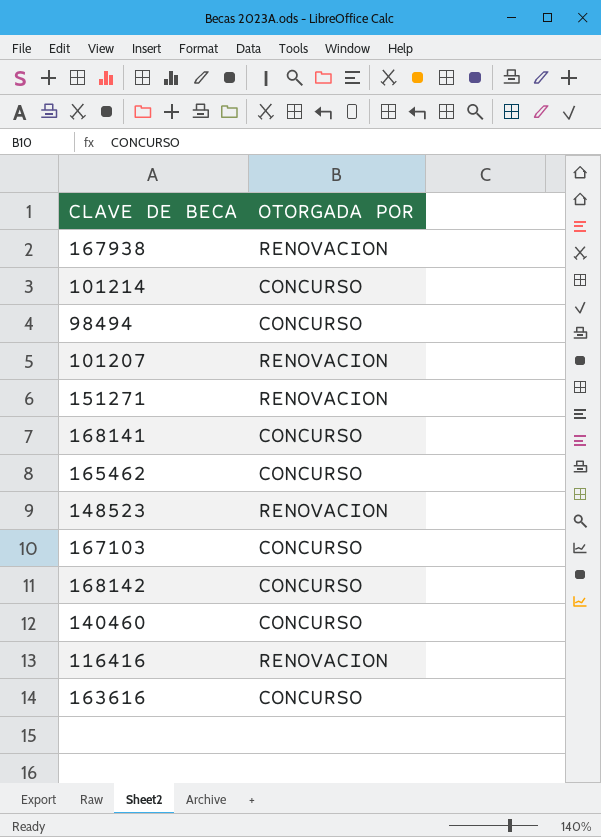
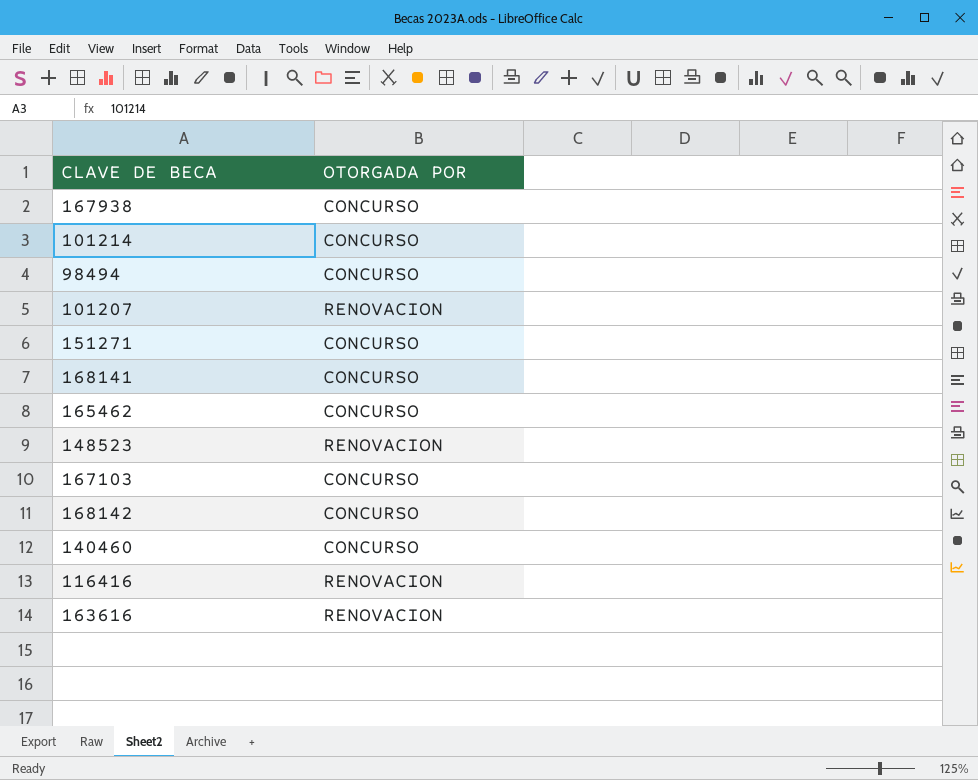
167938 | OTORGADA POR: RENOVACION -> CONCURSO
151271 | OTORGADA POR: RENOVACION -> CONCURSO
163616 | OTORGADA POR: CONCURSO -> RENOVACION

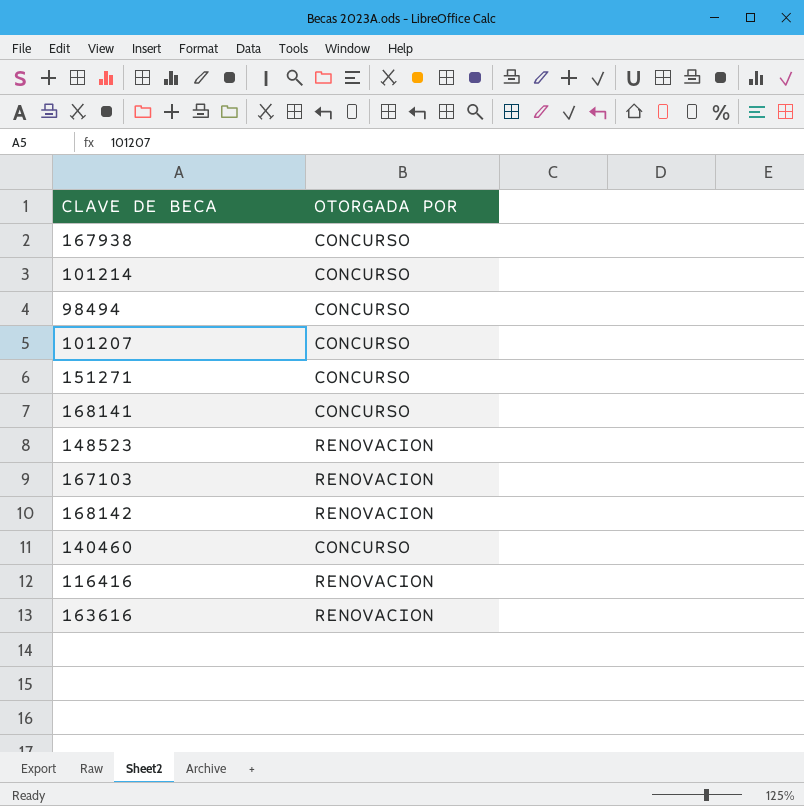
row 165462: CONCURSO -> none
101207 | OTORGADA POR: RENOVACION -> CONCURSO
167103 | OTORGADA POR: CONCURSO -> RENOVACION
168142 | OTORGADA POR: CONCURSO -> RENOVACION

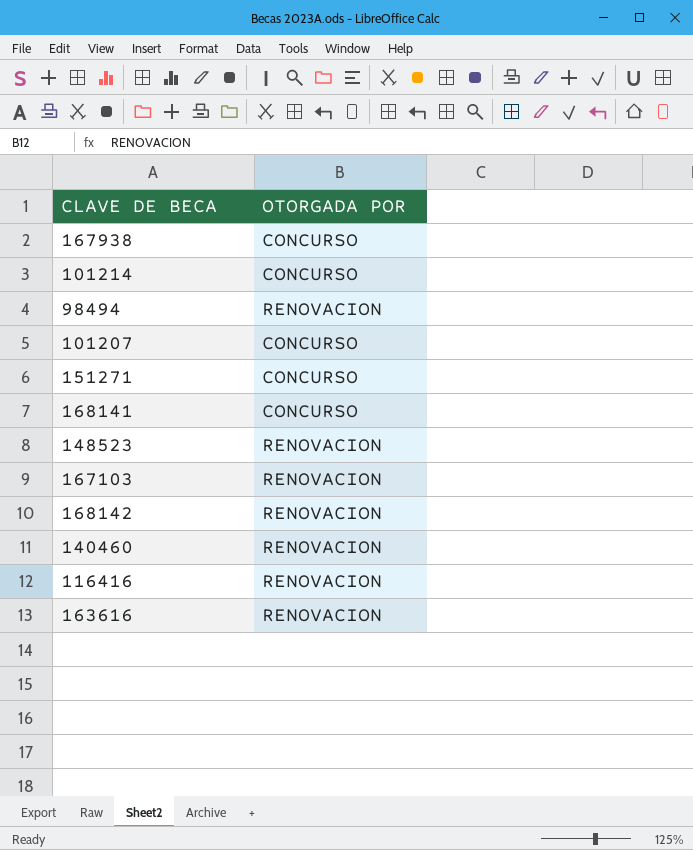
98494 | OTORGADA POR: CONCURSO -> RENOVACION
140460 | OTORGADA POR: CONCURSO -> RENOVACION

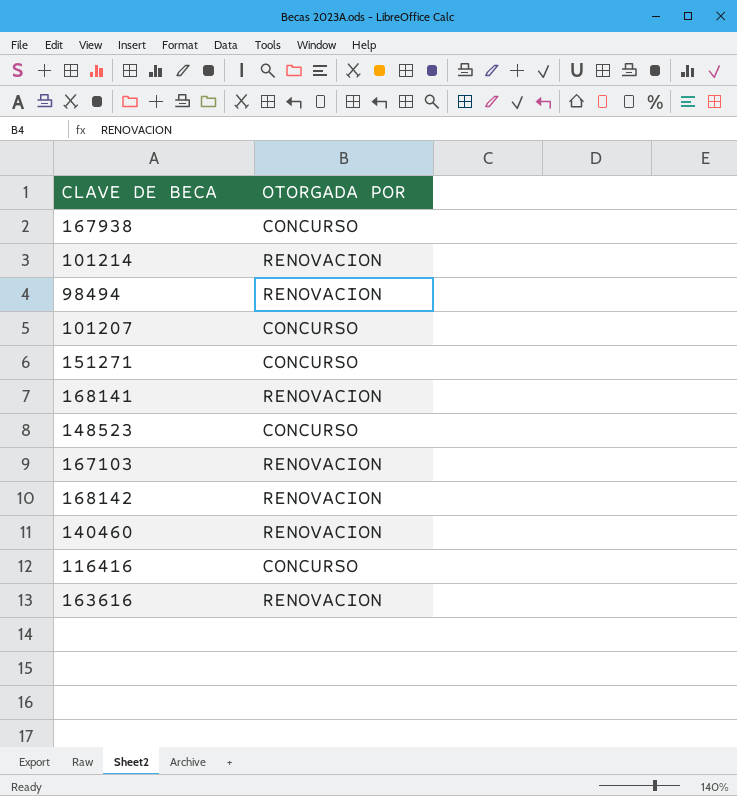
101214 | OTORGADA POR: CONCURSO -> RENOVACION
168141 | OTORGADA POR: CONCURSO -> RENOVACION
148523 | OTORGADA POR: RENOVACION -> CONCURSO
116416 | OTORGADA POR: RENOVACION -> CONCURSO

